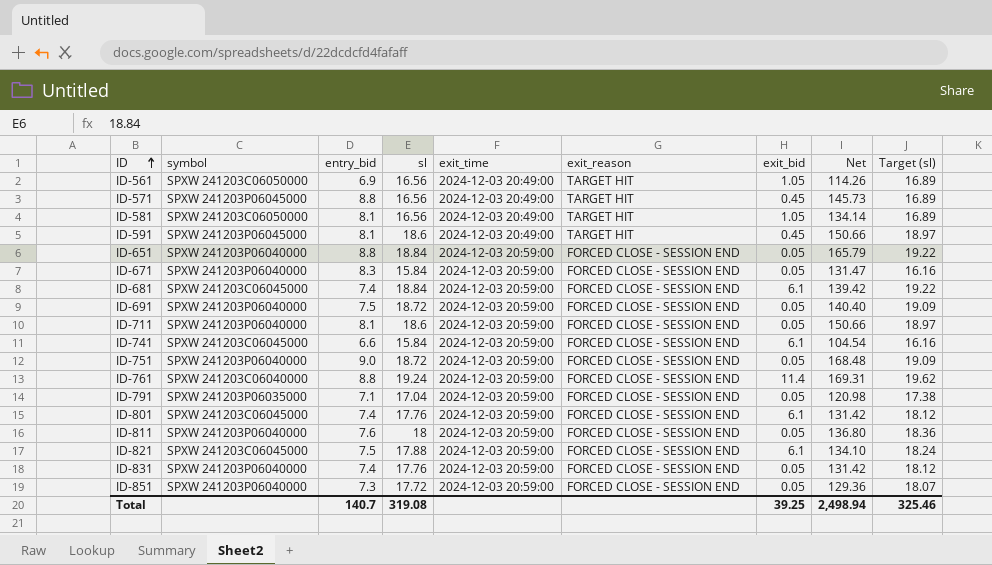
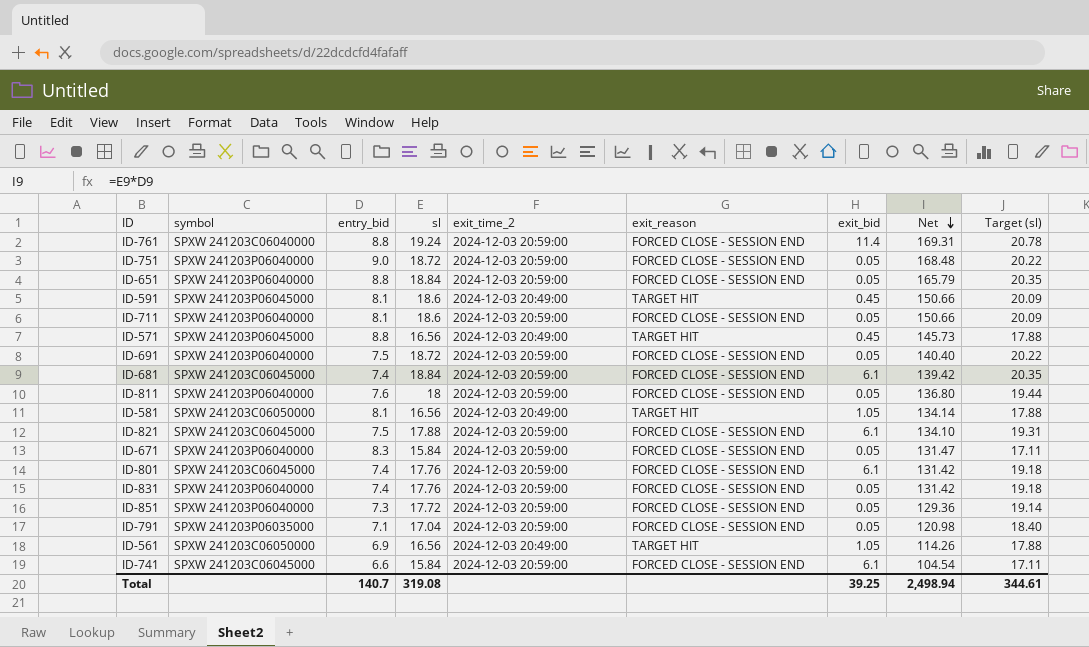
row order: ID ascending -> Net descending
column name: exit_time -> exit_time_2
column Target (sl) | formula: [sl] * 1.02 -> [sl] * 1.08
Total | Target (sl): 325.46 -> 344.61

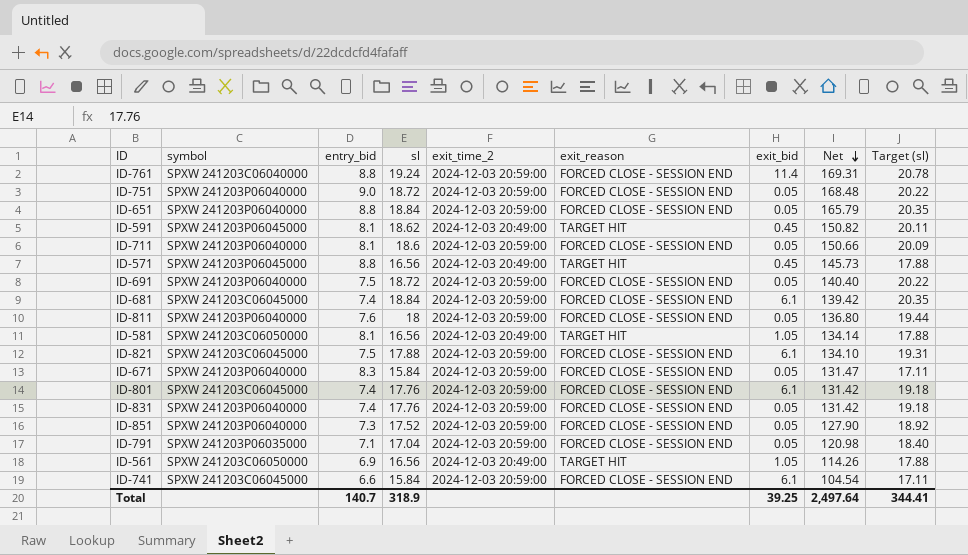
ID-591 | sl: 18.6 -> 18.62
ID-591 | Net: 150.66 -> 150.82
ID-591 | Target (sl): 20.09 -> 20.11
ID-851 | sl: 17.72 -> 17.52
ID-851 | Net: 129.36 -> 127.90
ID-851 | Target (sl): 19.14 -> 18.92
Total | sl: 319.08 -> 318.9
Total | Net: 2,498.94 -> 2,497.64
Total | Target (sl): 344.61 -> 344.41

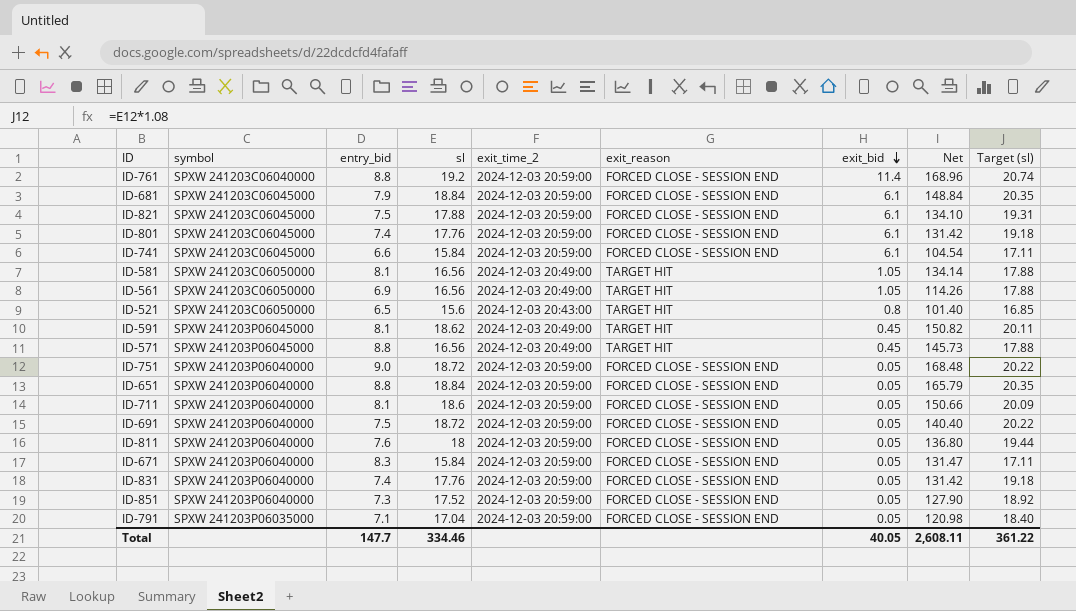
row order: Net descending -> exit_bid descending
ID-761 | sl: 19.24 -> 19.2
ID-761 | Net: 169.31 -> 168.96
ID-761 | Target (sl): 20.78 -> 20.74
ID-681 | entry_bid: 7.4 -> 7.9
ID-681 | Net: 139.42 -> 148.84
row ID-521: none -> SPXW 241203C06050000 | 6.5 | 15.6 | 2024-12-03 20:43:00 | TARGET HIT | 0.8 | 101.40 | 16.85
Total | entry_bid: 140.7 -> 147.7
Total | sl: 318.9 -> 334.46
Total | exit_bid: 39.25 -> 40.05
Total | Net: 2,497.64 -> 2,608.11
Total | Target (sl): 344.41 -> 361.22

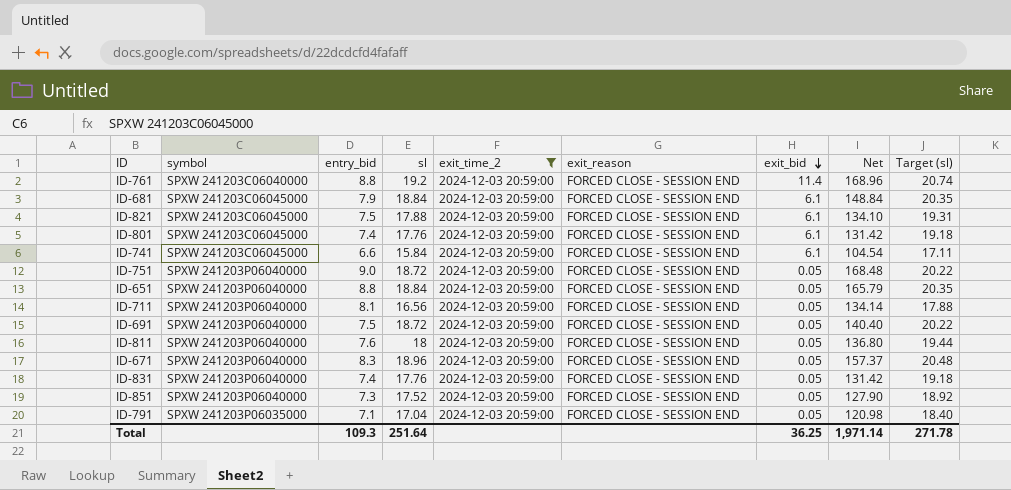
filter: none -> exit_time_2 = 2024-12-03 20:59:00
ID-711 | sl: 18.6 -> 16.56
ID-711 | Net: 150.66 -> 134.14
ID-711 | Target (sl): 20.09 -> 17.88
ID-671 | sl: 15.84 -> 18.96
ID-671 | Net: 131.47 -> 157.37
ID-671 | Target (sl): 17.11 -> 20.48
Total | entry_bid: 147.7 -> 109.3
Total | sl: 334.46 -> 251.64
Total | exit_bid: 40.05 -> 36.25
Total | Net: 2,608.11 -> 1,971.14
Total | Target (sl): 361.22 -> 271.78

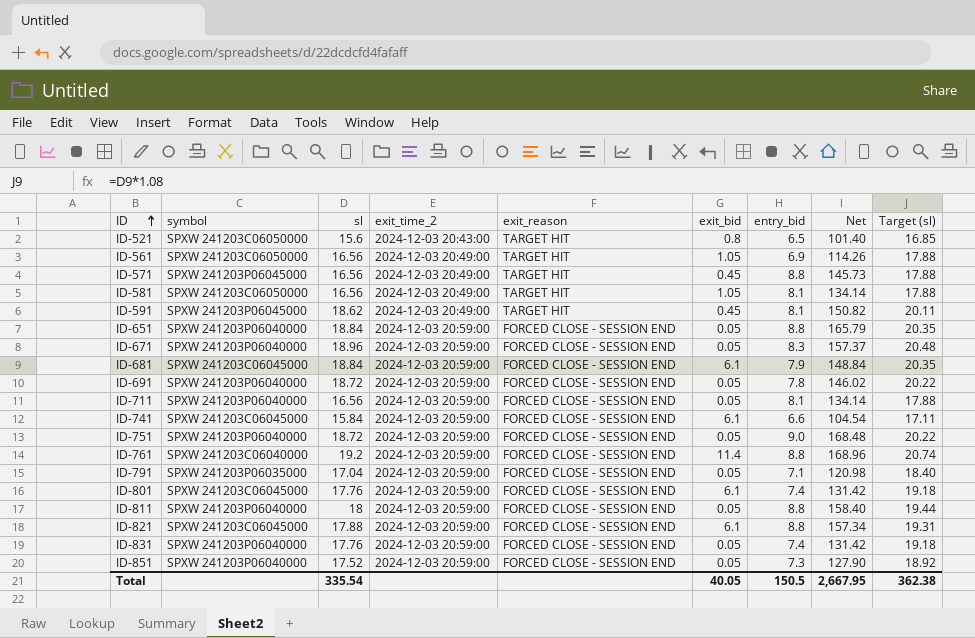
filter: exit_time_2 = 2024-12-03 20:59:00 -> none
row order: exit_bid descending -> ID ascending
column entry_bid | position: 3 -> 7
ID-691 | entry_bid: 7.5 -> 7.8
ID-691 | Net: 140.40 -> 146.02
ID-811 | entry_bid: 7.6 -> 8.8
ID-811 | Net: 136.80 -> 158.40
ID-821 | entry_bid: 7.5 -> 8.8
ID-821 | Net: 134.10 -> 157.34
Total | sl: 251.64 -> 335.54
Total | exit_bid: 36.25 -> 40.05
Total | entry_bid: 109.3 -> 150.5
Total | Net: 1,971.14 -> 2,667.95
Total | Target (sl): 271.78 -> 362.38

